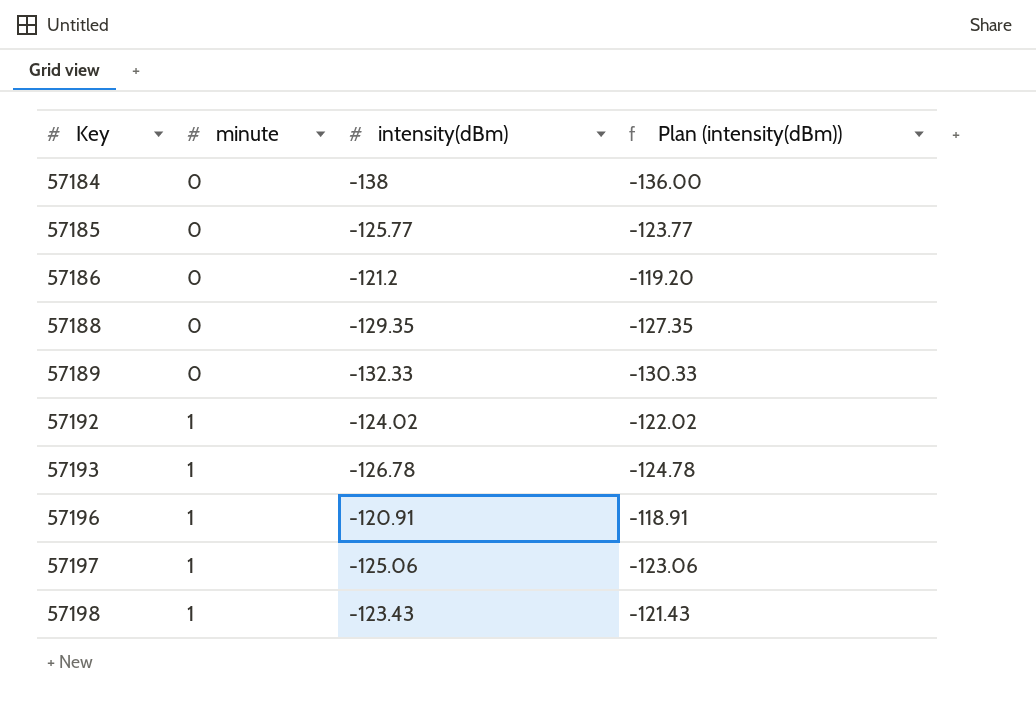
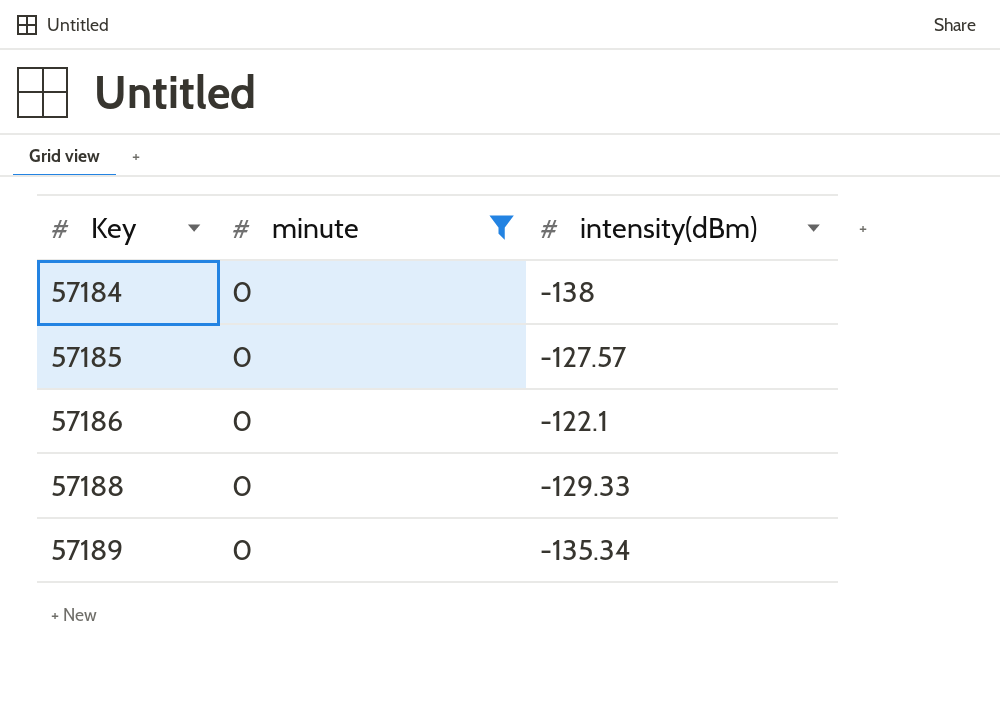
filter: none -> minute = 0
column Plan (intensity(dBm)) | formula: [intensity(dBm)] + 2 -> none
57185 | intensity(dBm): -125.77 -> -127.57
57186 | intensity(dBm): -121.2 -> -122.1
57188 | intensity(dBm): -129.35 -> -129.33
57189 | intensity(dBm): -132.33 -> -135.34

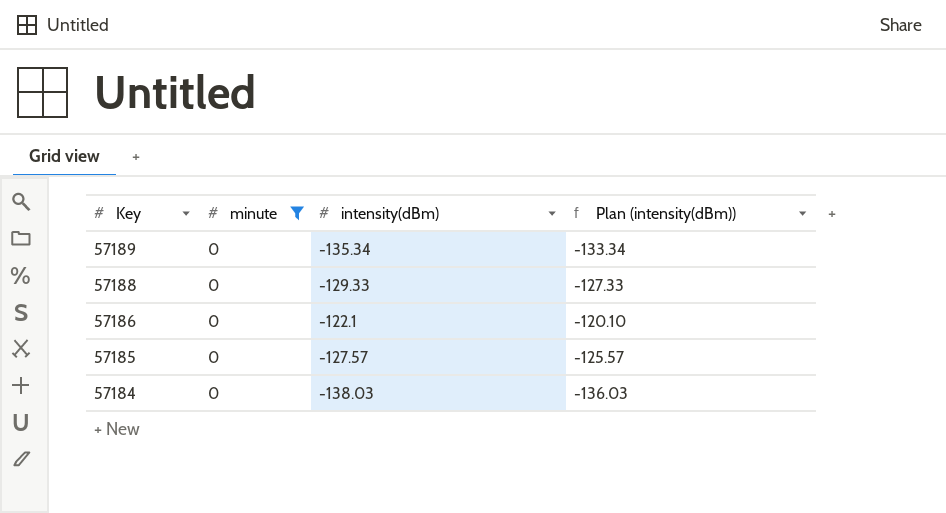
row order: Key ascending -> Key descending
column Plan (intensity(dBm)) | formula: none -> [intensity(dBm)] + 2
57184 | intensity(dBm): -138 -> -138.03

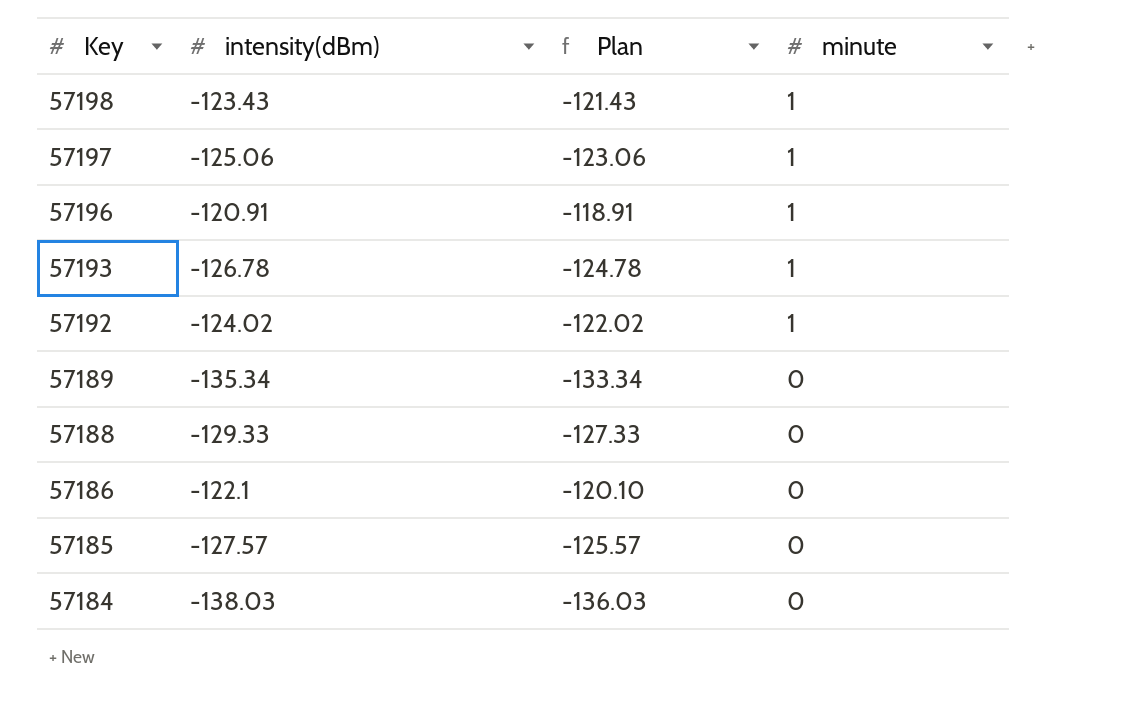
filter: minute = 0 -> none
column name: Plan (intensity(dBm)) -> Plan
column minute | position: 2 -> 4

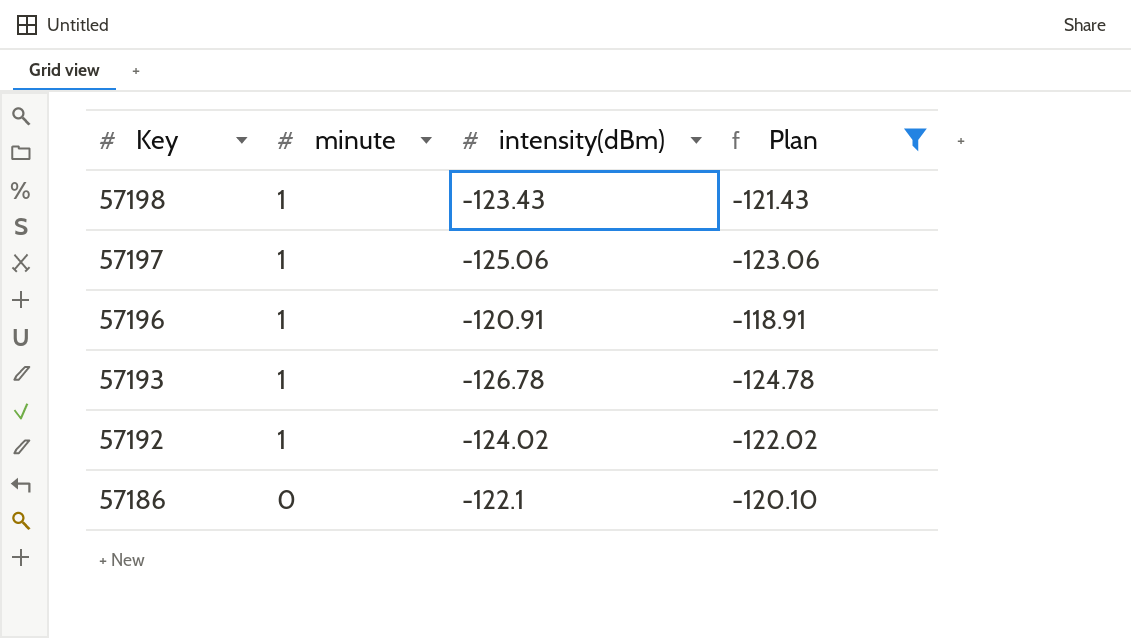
filter: none -> Plan >= -124.78
column minute | position: 4 -> 2

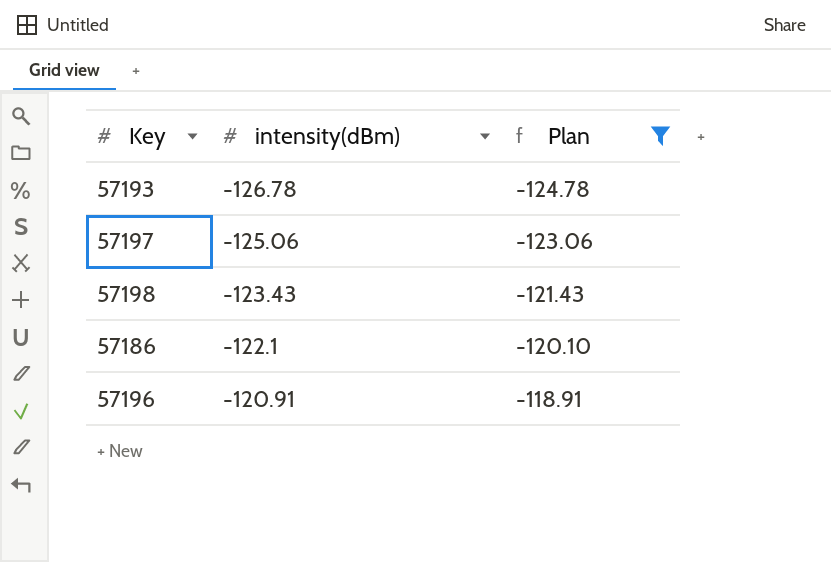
row order: Key descending -> intensity(dBm) ascending
column minute | position: 2 -> none
row 57192: 1 | -124.02 | -122.02 -> none

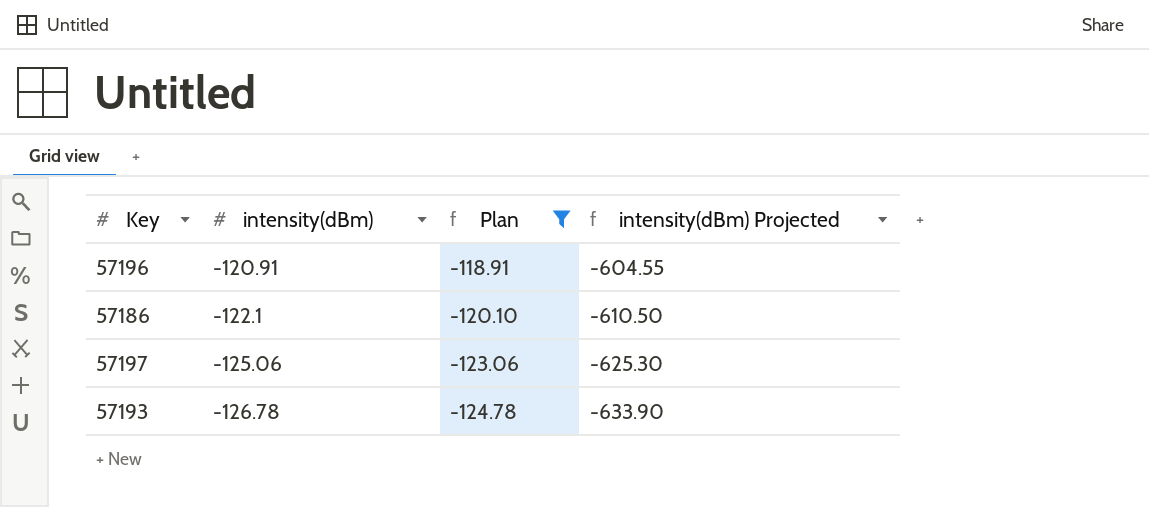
row order: intensity(dBm) ascending -> intensity(dBm) descending
column intensity(dBm) Projected | formula: none -> [intensity(dBm)] * 5
row 57198: -123.43 | -121.43 -> none

